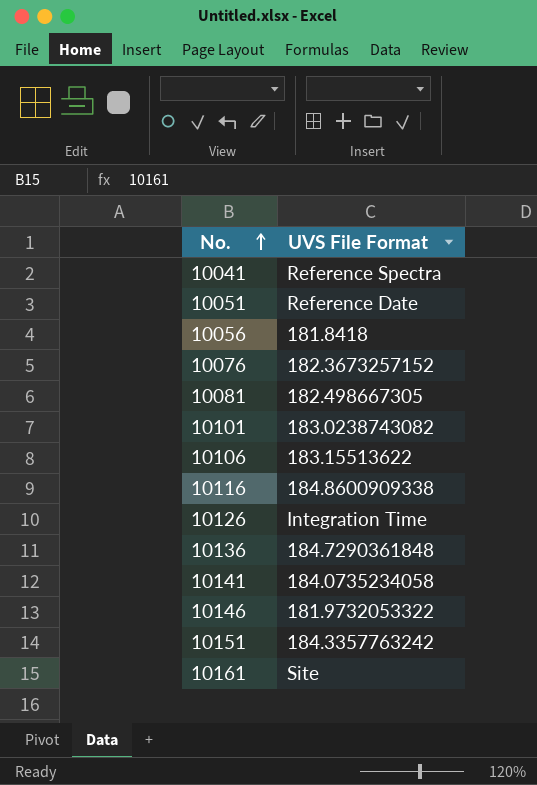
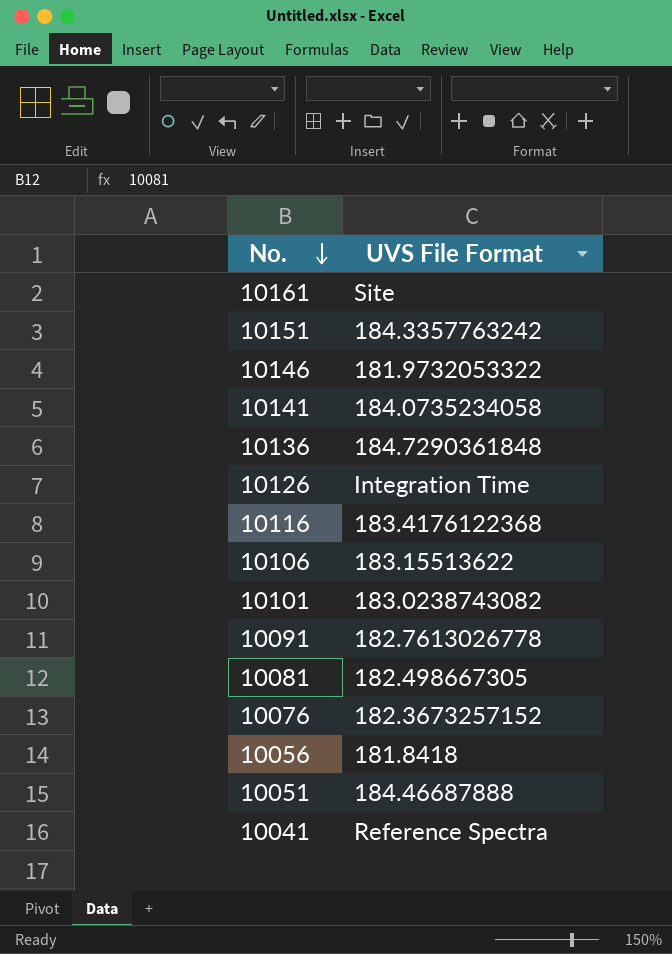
row order: No. ascending -> No. descending
10116 | UVS File Format: 184.8600909338 -> 183.4176122368
row 10091: none -> 182.7613026778
10051 | UVS File Format: Reference Date -> 184.46687888

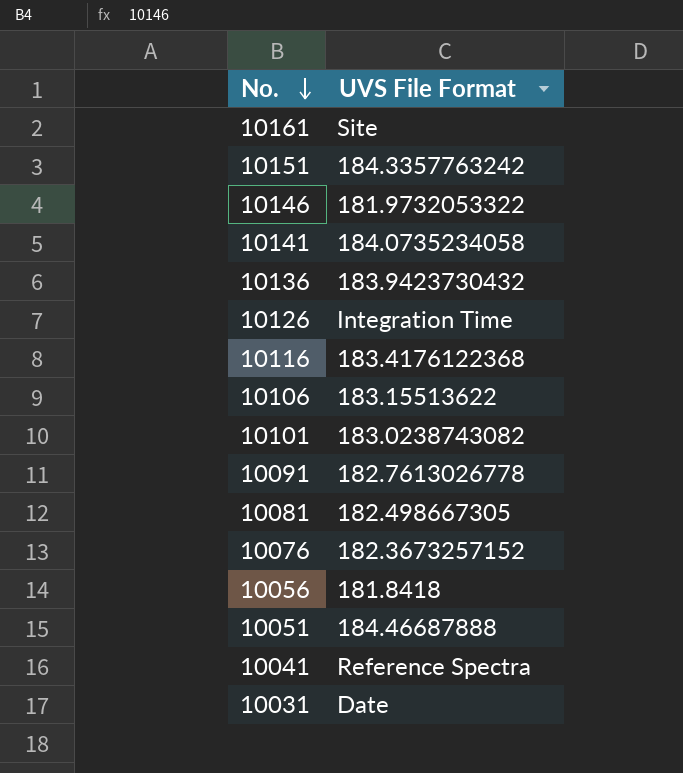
10136 | UVS File Format: 184.7290361848 -> 183.9423730432
row 10031: none -> Date

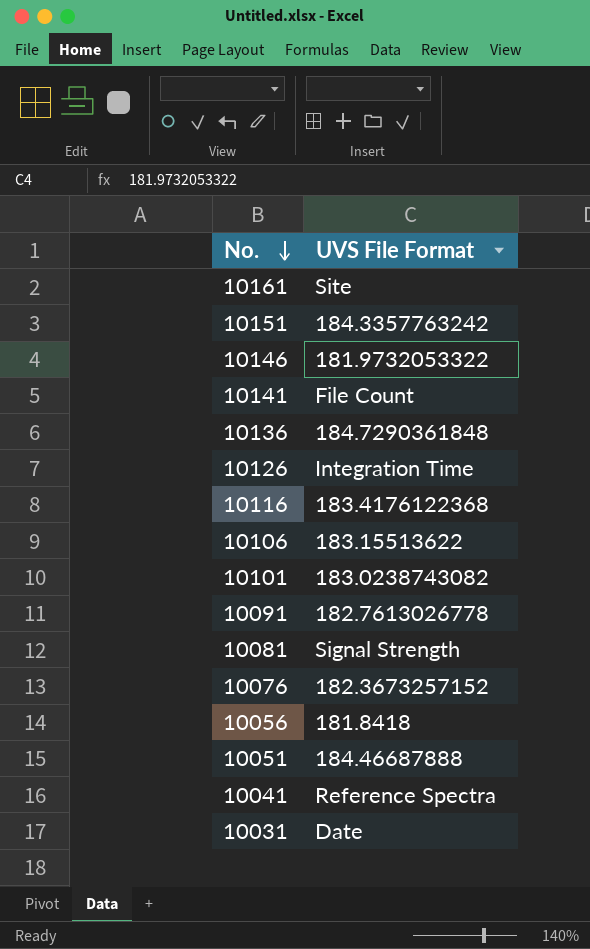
10141 | UVS File Format: 184.0735234058 -> File Count
10136 | UVS File Format: 183.9423730432 -> 184.7290361848
10081 | UVS File Format: 182.498667305 -> Signal Strength

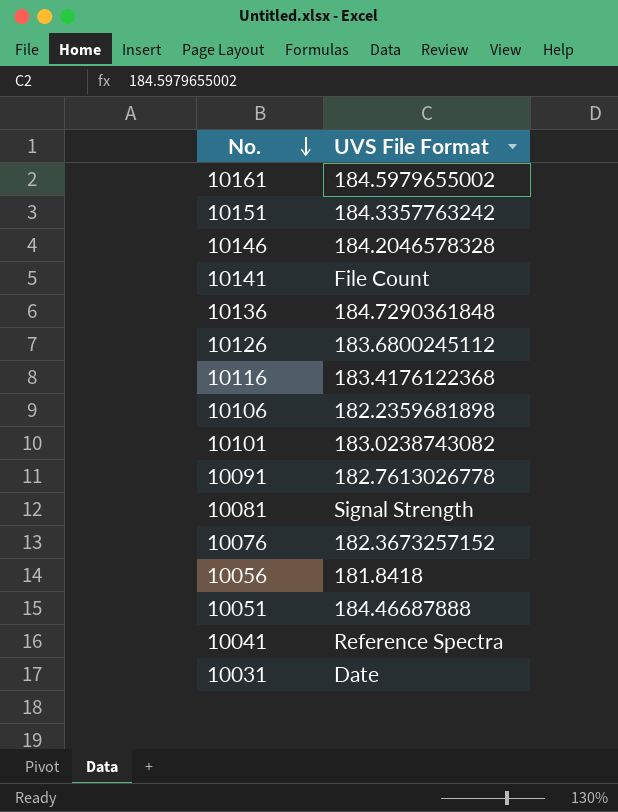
10161 | UVS File Format: Site -> 184.5979655002
10146 | UVS File Format: 181.9732053322 -> 184.2046578328
10126 | UVS File Format: Integration Time -> 183.6800245112
10106 | UVS File Format: 183.15513622 -> 182.2359681898

